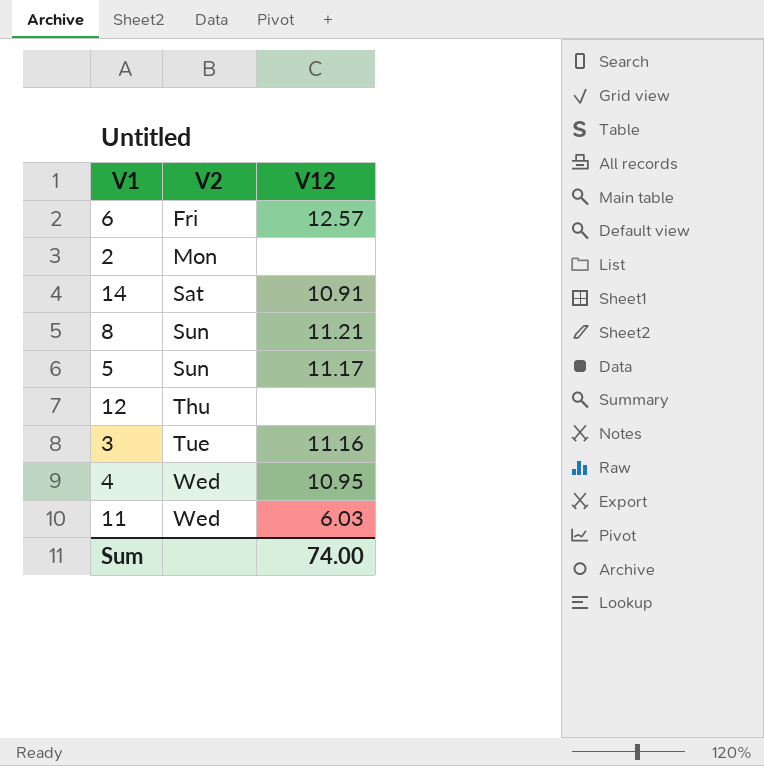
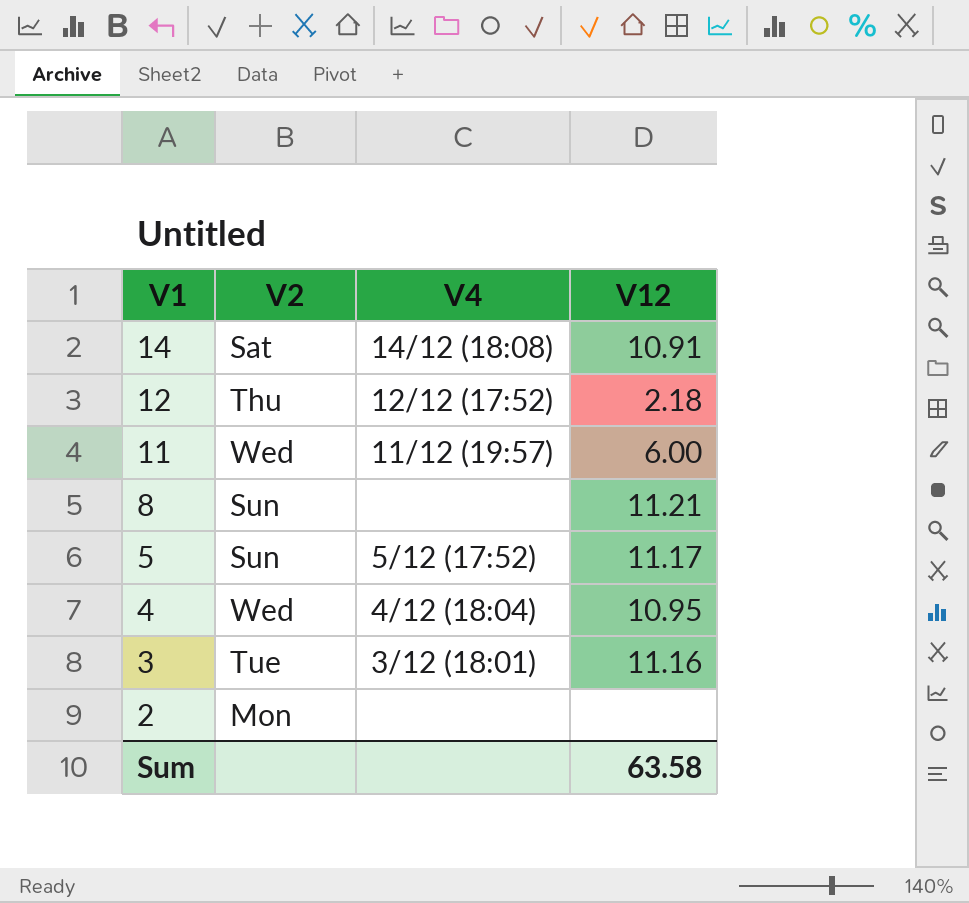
row order: V2 ascending -> V1 descending
column V4 | position: none -> 3
row 6: Fri | 12.57 -> none
12 | V12: none -> 2.18
11 | V12: 6.03 -> 6.00
Sum | V12: 74.00 -> 63.58

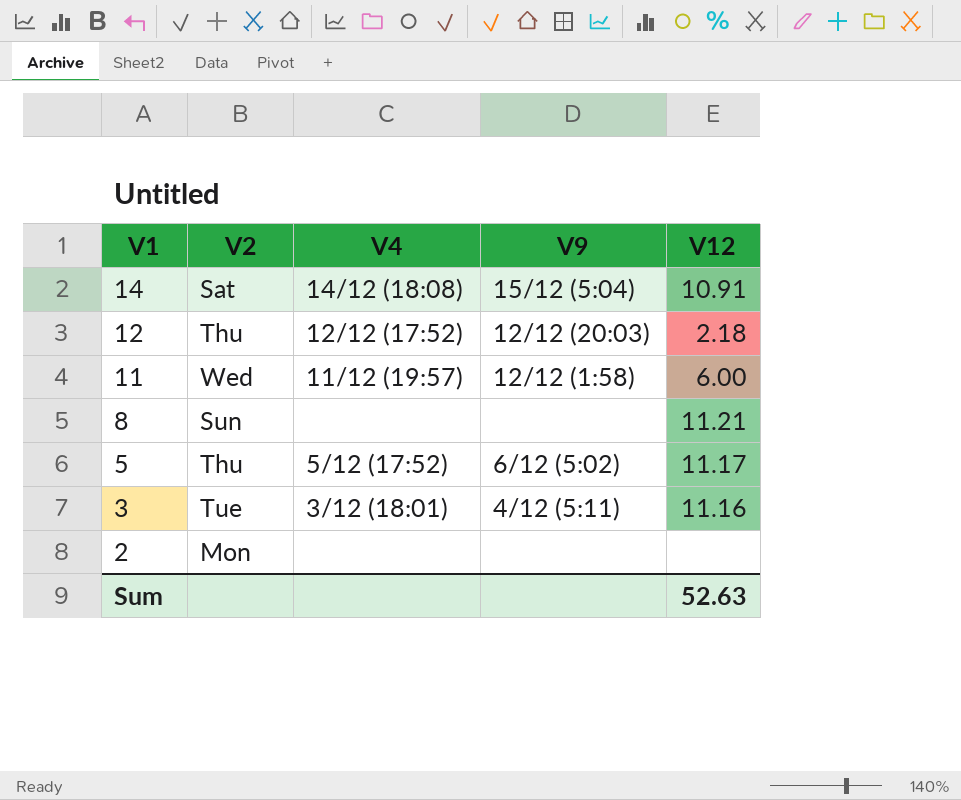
column V9 | position: none -> 4
row 4: Wed | 4/12 (18:04) | 10.95 -> none
5 | V2: Sun -> Thu
Sum | V12: 63.58 -> 52.63

